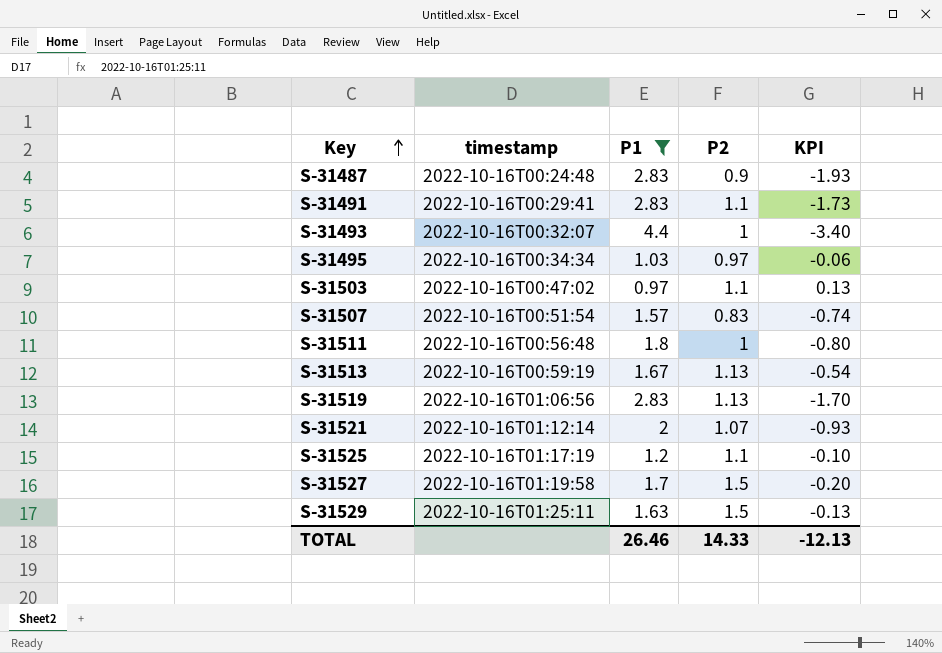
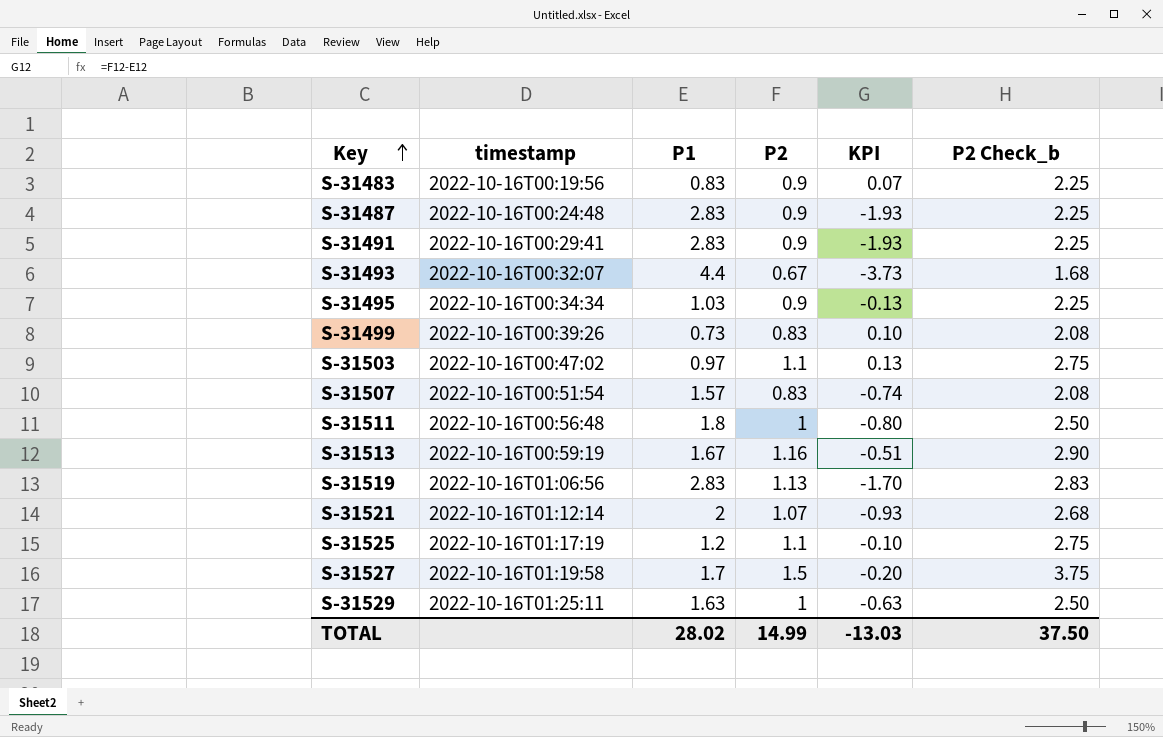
filter: P1 >= 0.97 -> none
column P2 Check_b | formula: none -> [P2] * 2.5
S-31491 | P2: 1.1 -> 0.9
S-31491 | KPI: -1.73 -> -1.93
S-31493 | P2: 1 -> 0.67
S-31493 | KPI: -3.40 -> -3.73
S-31495 | P2: 0.97 -> 0.9
S-31495 | KPI: -0.06 -> -0.13
S-31513 | P2: 1.13 -> 1.16
S-31513 | KPI: -0.54 -> -0.51
S-31529 | P2: 1.5 -> 1
S-31529 | KPI: -0.13 -> -0.63
TOTAL | P1: 26.46 -> 28.02
TOTAL | P2: 14.33 -> 14.99
TOTAL | KPI: -12.13 -> -13.03

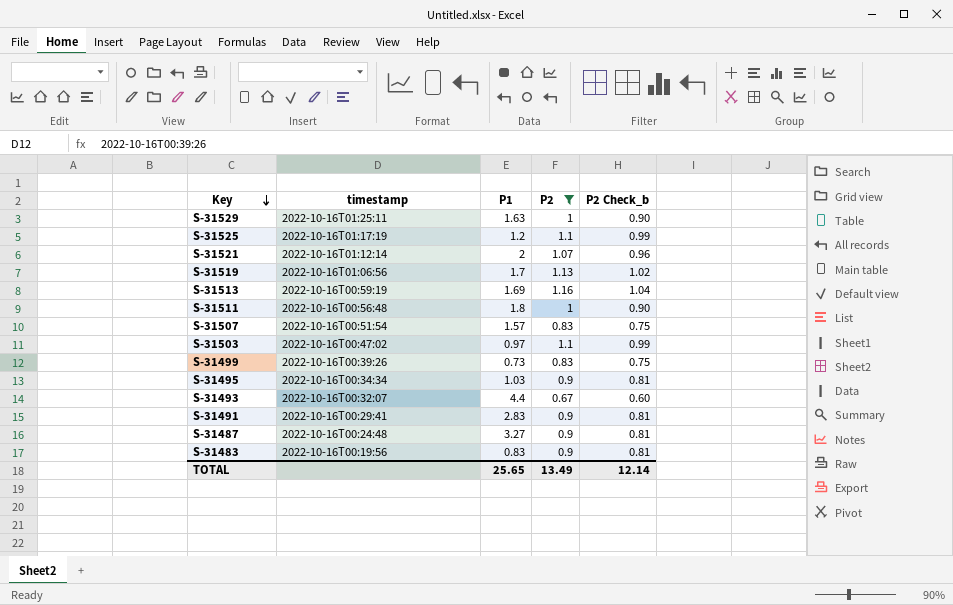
filter: none -> P2 != 1.5
row order: Key ascending -> Key descending
column KPI | formula: [P2] - [P1] -> none
column P2 Check_b | formula: [P2] * 2.5 -> [P2] * 0.9
S-31519 | P1: 2.83 -> 1.7
S-31513 | P1: 1.67 -> 1.69
S-31487 | P1: 2.83 -> 3.27
TOTAL | P1: 28.02 -> 25.65
TOTAL | P2: 14.99 -> 13.49
TOTAL | P2 Check_b: 37.50 -> 12.14

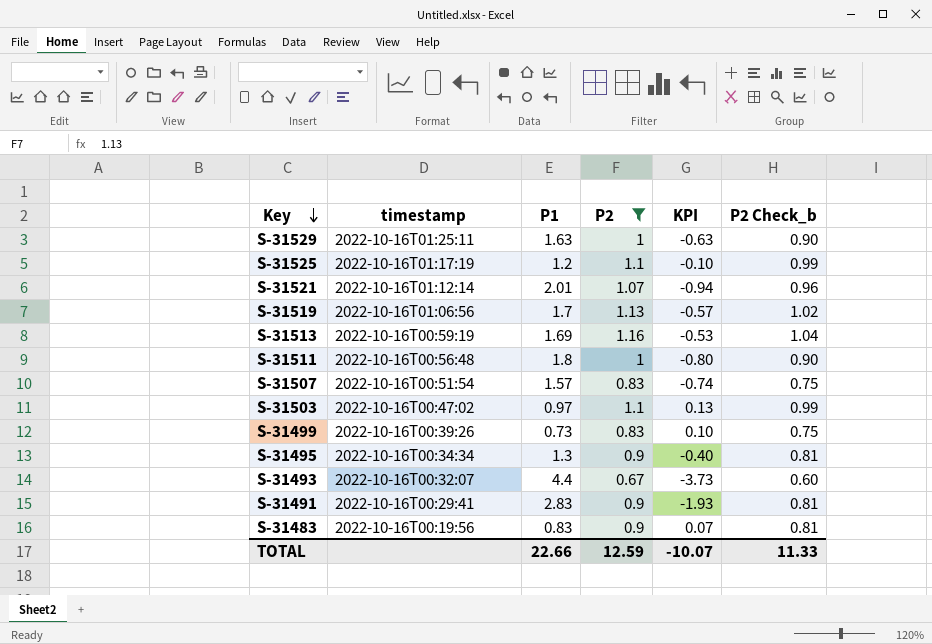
column KPI | formula: none -> [P2] - [P1]
row S-31487: 2022-10-16T00:24:48 | 3.27 | 0.9 | 0.81 -> none
S-31521 | P1: 2 -> 2.01
S-31495 | P1: 1.03 -> 1.3
TOTAL | P1: 25.65 -> 22.66
TOTAL | P2: 13.49 -> 12.59
TOTAL | P2 Check_b: 12.14 -> 11.33

